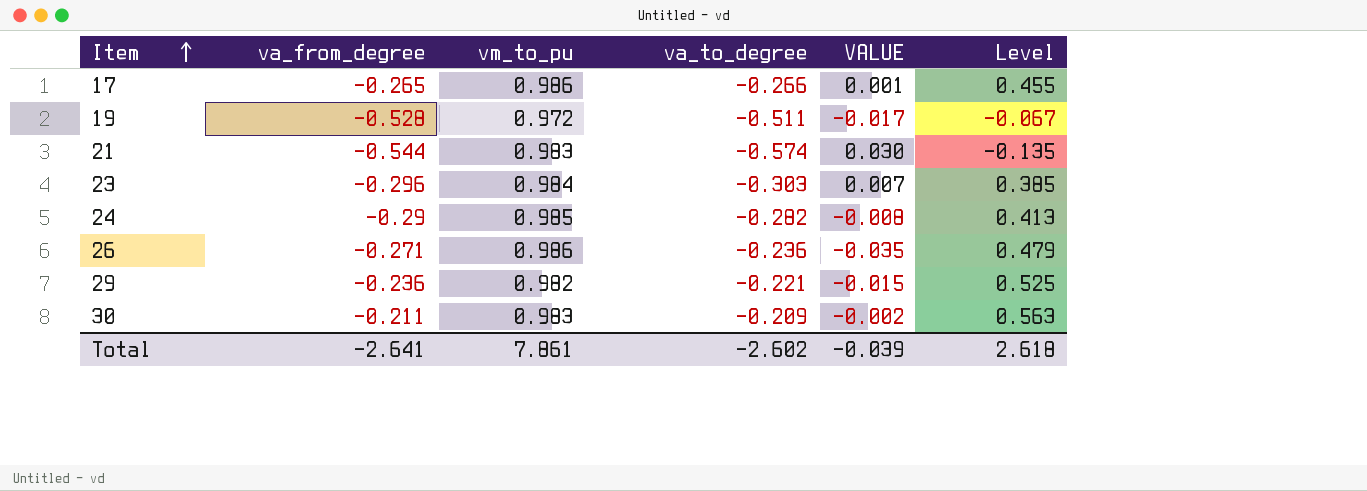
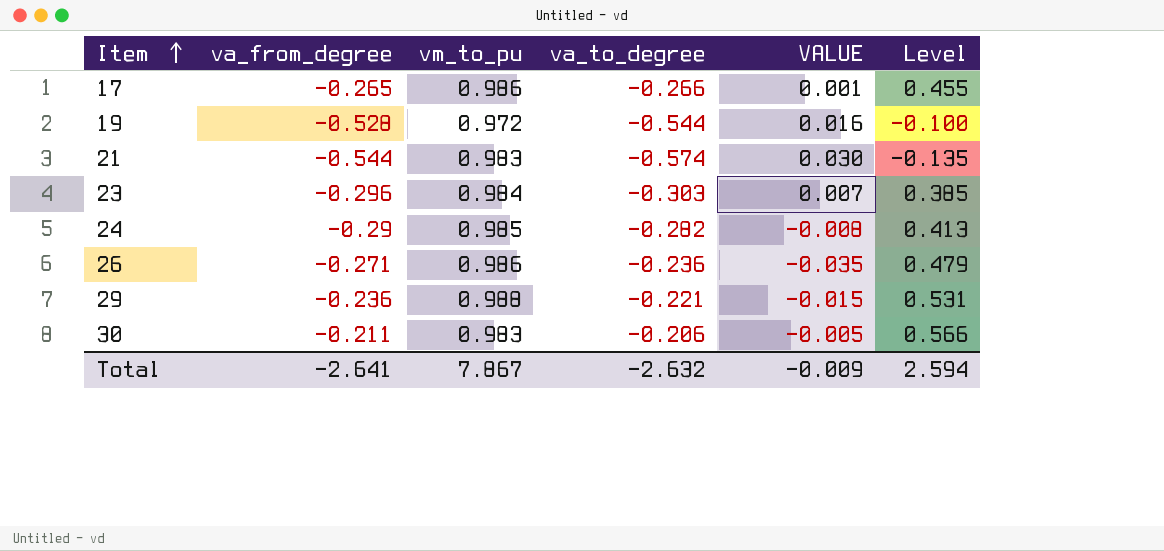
19 | va_to_degree: -0.511 -> -0.544
19 | VALUE: -0.017 -> 0.016
19 | Level: -0.067 -> -0.100
29 | vm_to_pu: 0.982 -> 0.988
29 | Level: 0.525 -> 0.531
30 | va_to_degree: -0.209 -> -0.206
30 | VALUE: -0.002 -> -0.005
30 | Level: 0.563 -> 0.566
Total | vm_to_pu: 7.861 -> 7.867
Total | va_to_degree: -2.602 -> -2.632
Total | VALUE: -0.039 -> -0.009
Total | Level: 2.618 -> 2.594

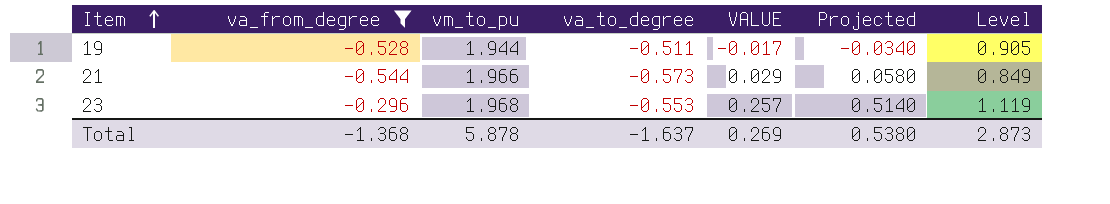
filter: none -> va_from_degree <= -0.296
column Projected | formula: none -> [VALUE] * 2
19 | vm_to_pu: 0.972 -> 1.944
19 | va_to_degree: -0.544 -> -0.511
19 | VALUE: 0.016 -> -0.017
19 | Level: -0.100 -> 0.905
21 | vm_to_pu: 0.983 -> 1.966
21 | va_to_degree: -0.574 -> -0.573
21 | VALUE: 0.030 -> 0.029
21 | Level: -0.135 -> 0.849
23 | vm_to_pu: 0.984 -> 1.968
23 | va_to_degree: -0.303 -> -0.553
23 | VALUE: 0.007 -> 0.257
23 | Level: 0.385 -> 1.119
Total | va_from_degree: -2.641 -> -1.368
Total | vm_to_pu: 7.867 -> 5.878
Total | va_to_degree: -2.632 -> -1.637
Total | VALUE: -0.009 -> 0.269
Total | Level: 2.594 -> 2.873

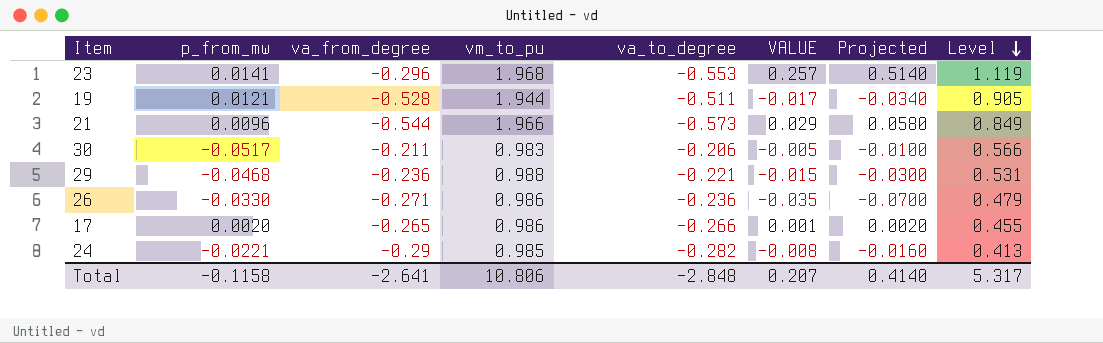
filter: va_from_degree <= -0.296 -> none
row order: Item ascending -> Level descending
column p_from_mw | position: none -> 2
Total | va_from_degree: -1.368 -> -2.641
Total | vm_to_pu: 5.878 -> 10.806
Total | va_to_degree: -1.637 -> -2.848
Total | VALUE: 0.269 -> 0.207
Total | Projected: 0.5380 -> 0.4140
Total | Level: 2.873 -> 5.317

